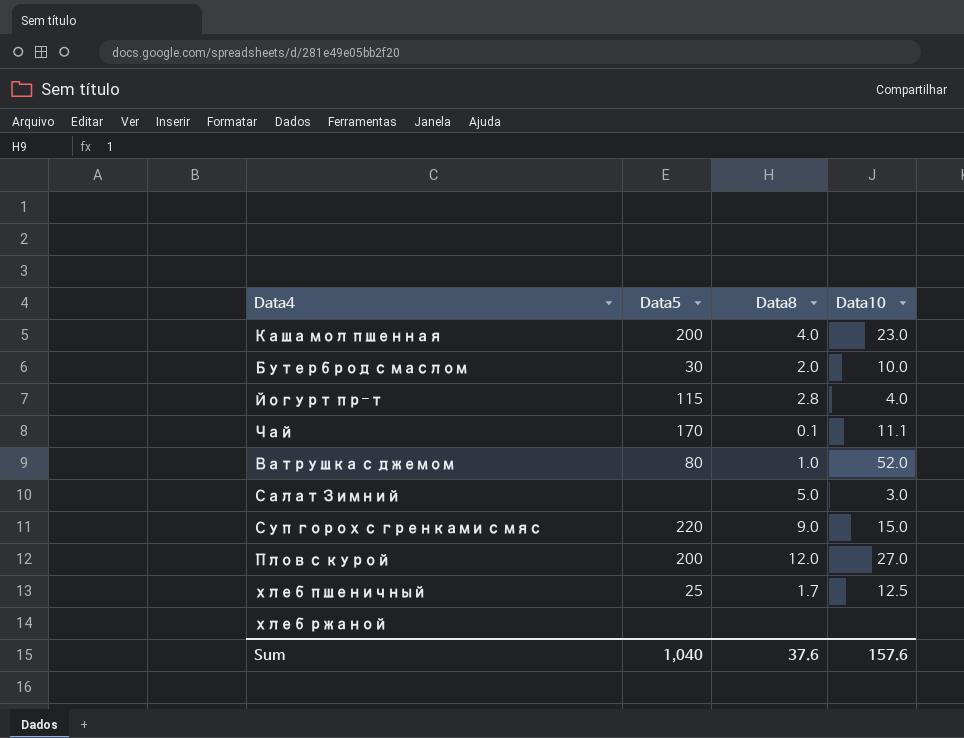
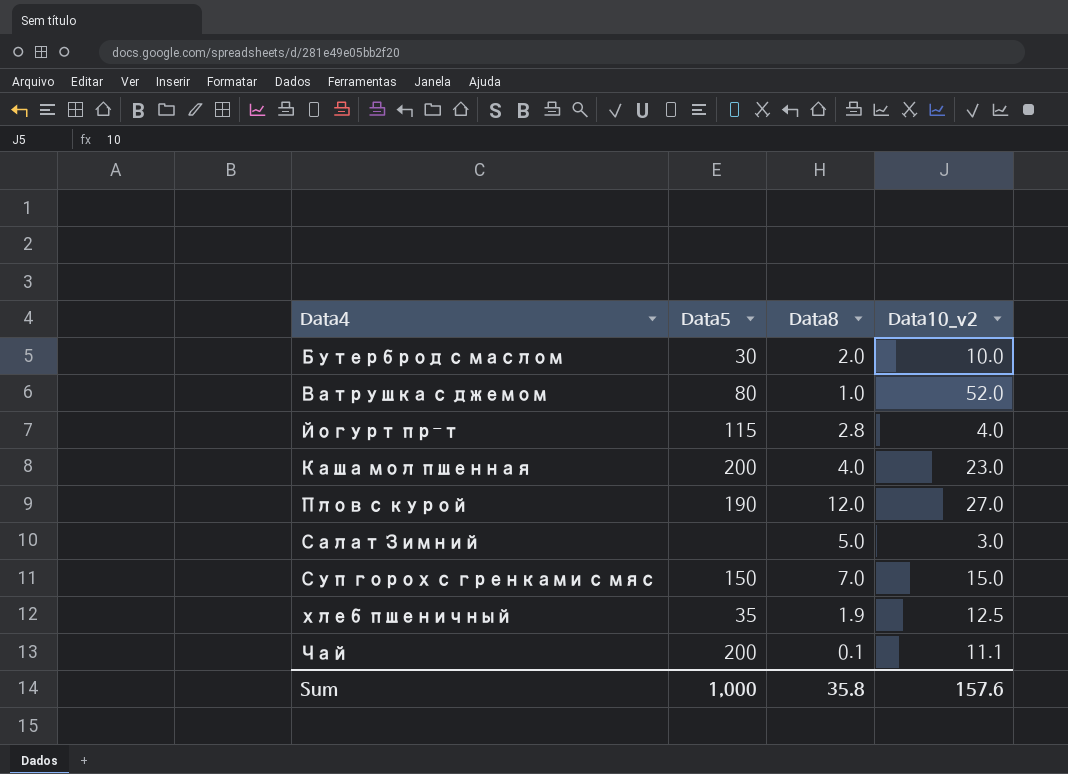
row order: none -> Data4 ascending
column name: Data10 -> Data10_v2
row хлеб ржаной: none | none | none -> none
Плов с курой | Data5: 200 -> 190
Суп горох с гренками с мяс | Data5: 220 -> 150
Суп горох с гренками с мяс | Data8: 9.0 -> 7.0
хлеб пшеничный | Data5: 25 -> 35
хлеб пшеничный | Data8: 1.7 -> 1.9
Чай | Data5: 170 -> 200
Sum | Data5: 1,040 -> 1,000
Sum | Data8: 37.6 -> 35.8

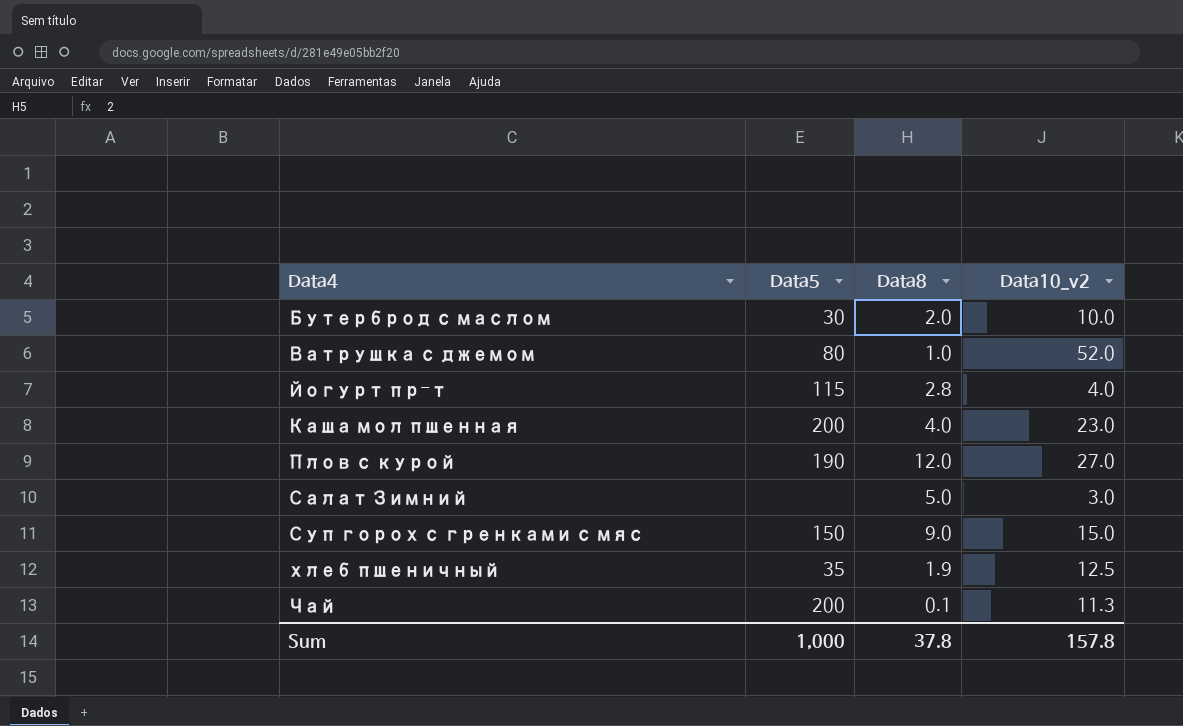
Суп горох с гренками с мяс | Data8: 7.0 -> 9.0
Чай | Data10_v2: 11.1 -> 11.3
Sum | Data8: 35.8 -> 37.8
Sum | Data10_v2: 157.6 -> 157.8

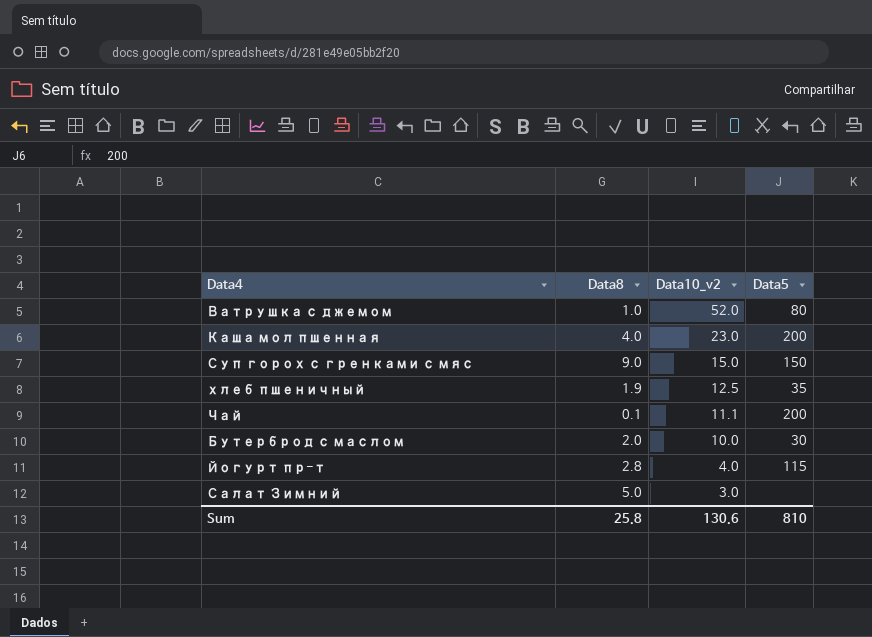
row order: Data4 ascending -> Data10_v2 descending
column Data5 | position: 2 -> 4
row Плов с курой: 190 | 12.0 | 27.0 -> none
Чай | Data10_v2: 11.3 -> 11.1
Sum | Data8: 37.8 -> 25.8
Sum | Data10_v2: 157.8 -> 130.6
Sum | Data5: 1,000 -> 810

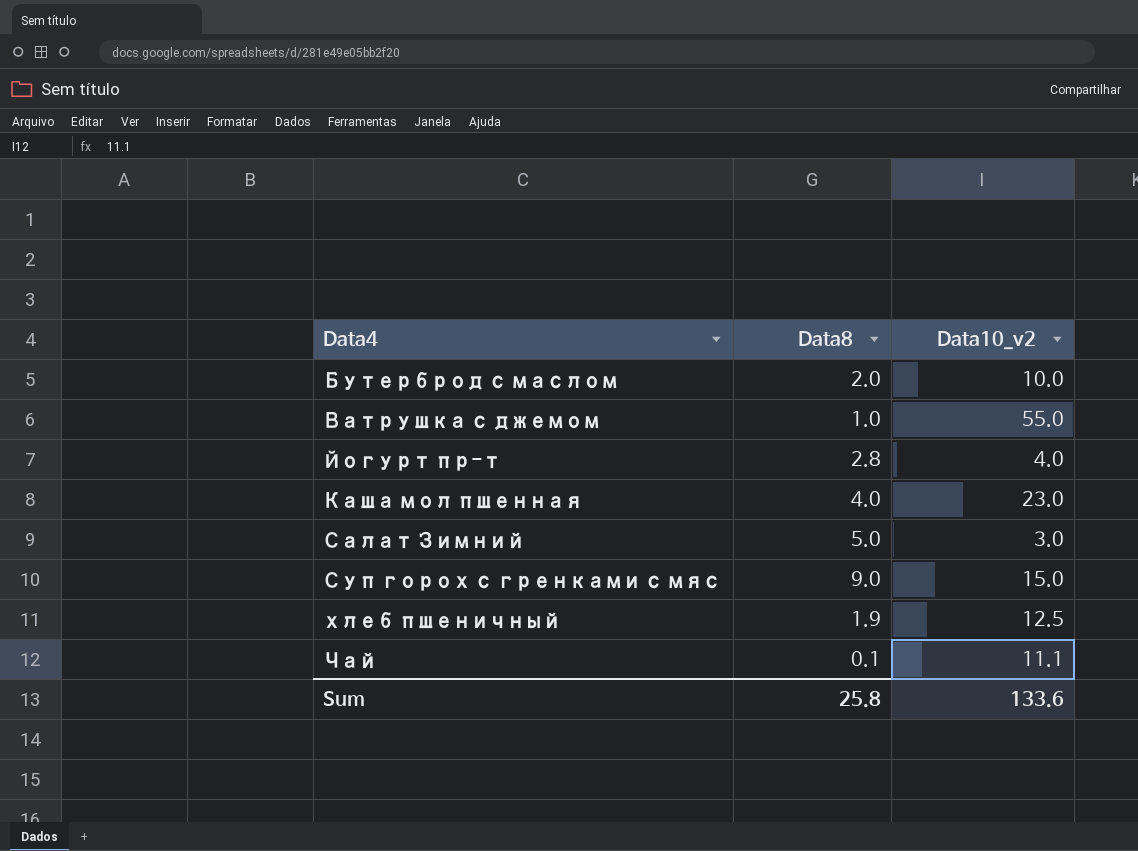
row order: Data10_v2 descending -> Data4 ascending
column Data5 | position: 4 -> none
Ватрушка с джемом | Data10_v2: 52.0 -> 55.0
Sum | Data10_v2: 130.6 -> 133.6

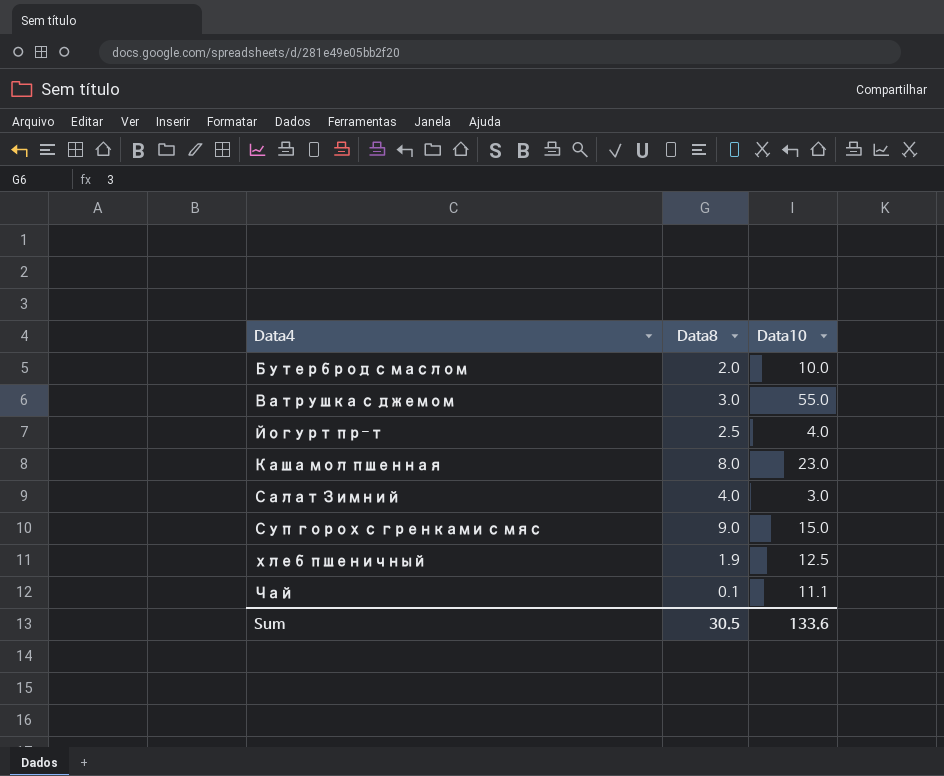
column name: Data10_v2 -> Data10
Ватрушка с джемом | Data8: 1.0 -> 3.0
Йогурт пр-т | Data8: 2.8 -> 2.5
Каша мол пшенная | Data8: 4.0 -> 8.0
Салат Зимний | Data8: 5.0 -> 4.0
Sum | Data8: 25.8 -> 30.5

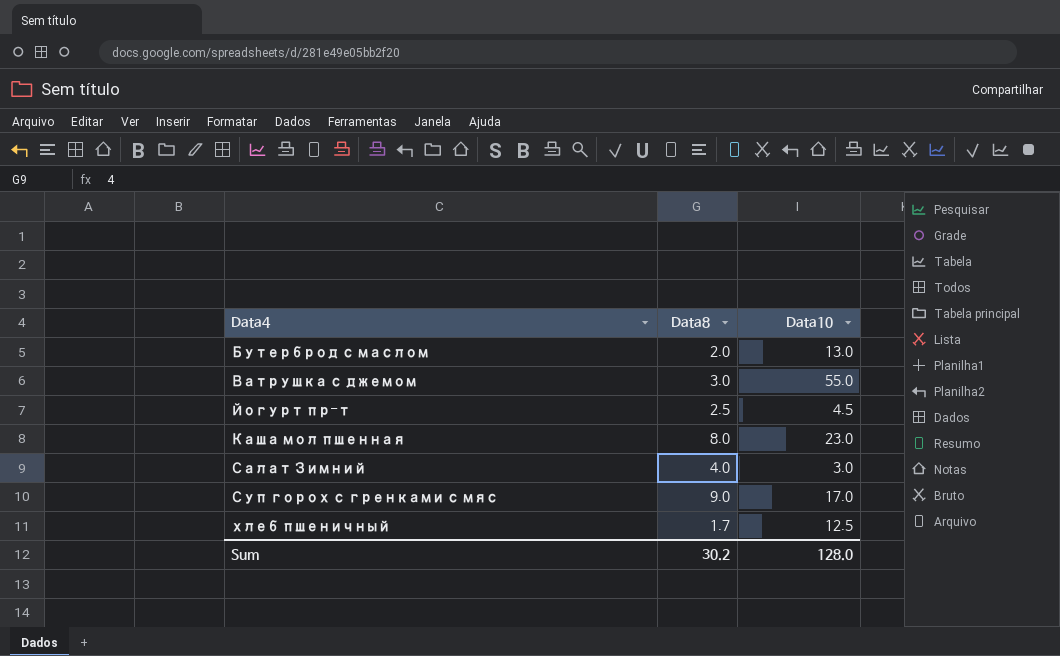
row Чай: 0.1 | 11.1 -> none
Бутерброд с маслом | Data10: 10.0 -> 13.0
Йогурт пр-т | Data10: 4.0 -> 4.5
Суп горох с гренками с мяс | Data10: 15.0 -> 17.0
хлеб пшеничный | Data8: 1.9 -> 1.7
Sum | Data8: 30.5 -> 30.2
Sum | Data10: 133.6 -> 128.0

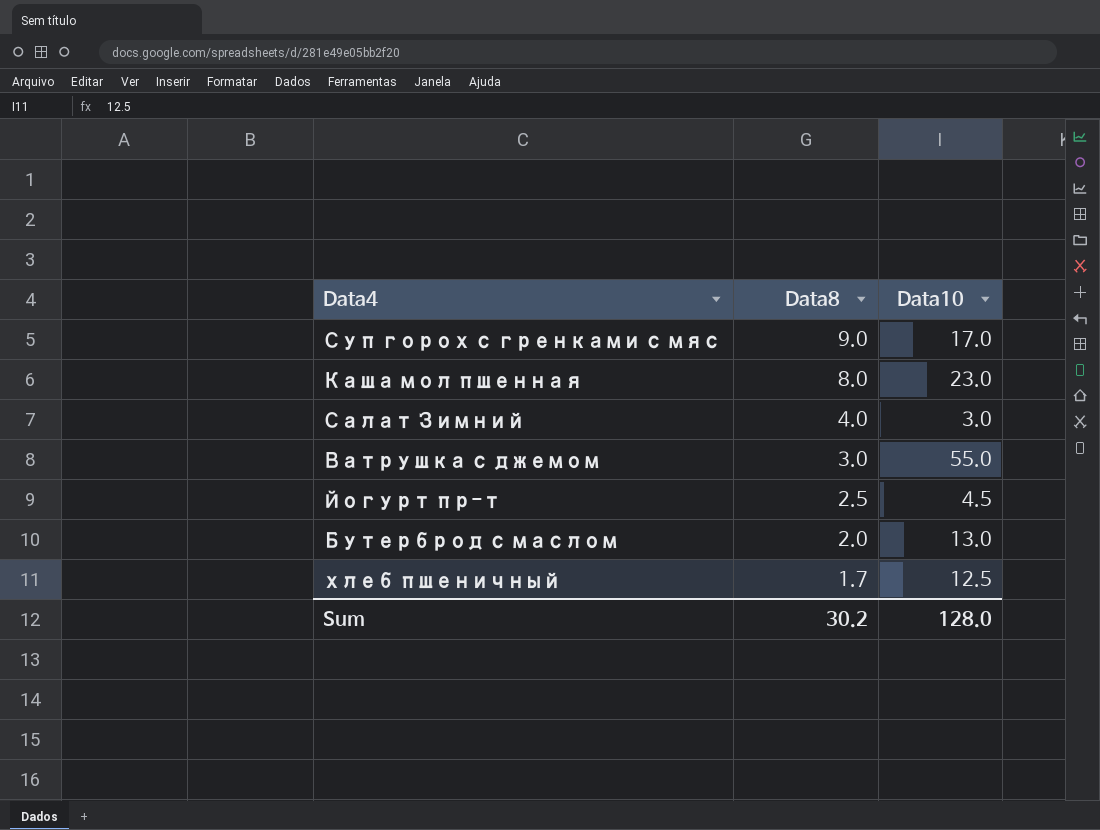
row order: Data4 ascending -> Data8 descending

